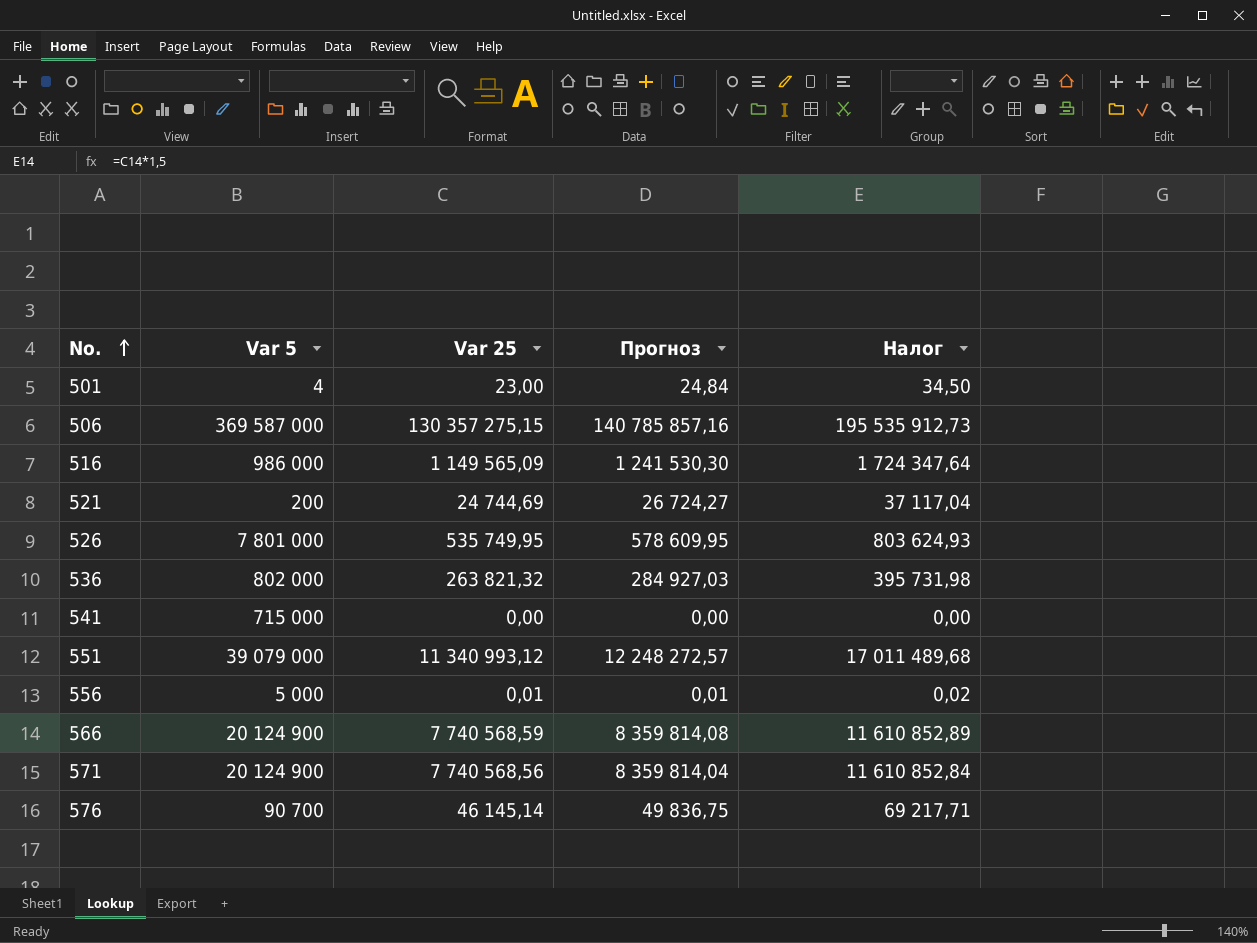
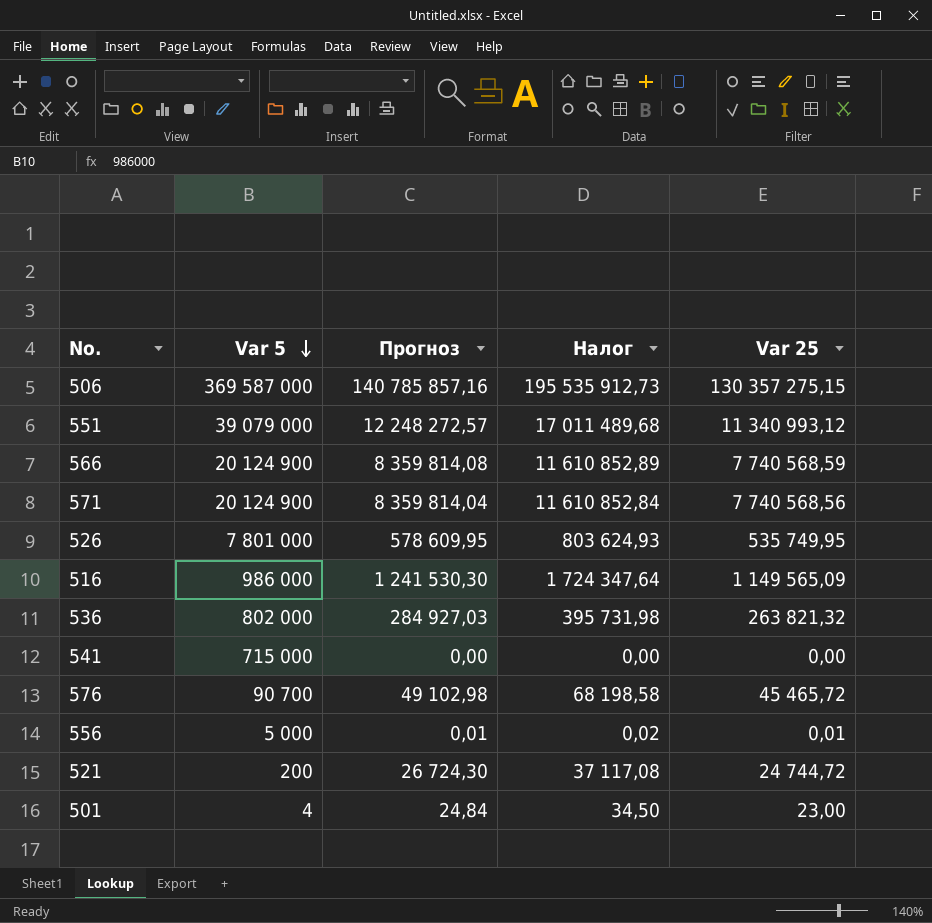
row order: No. ascending -> Var 5 descending
column Var 25 | position: 3 -> 5
576 | Прогноз: 49 836,75 -> 49 102,98
576 | Налог: 69 217,71 -> 68 198,58
576 | Var 25: 46 145,14 -> 45 465,72
521 | Прогноз: 26 724,27 -> 26 724,30
521 | Налог: 37 117,04 -> 37 117,08
521 | Var 25: 24 744,69 -> 24 744,72

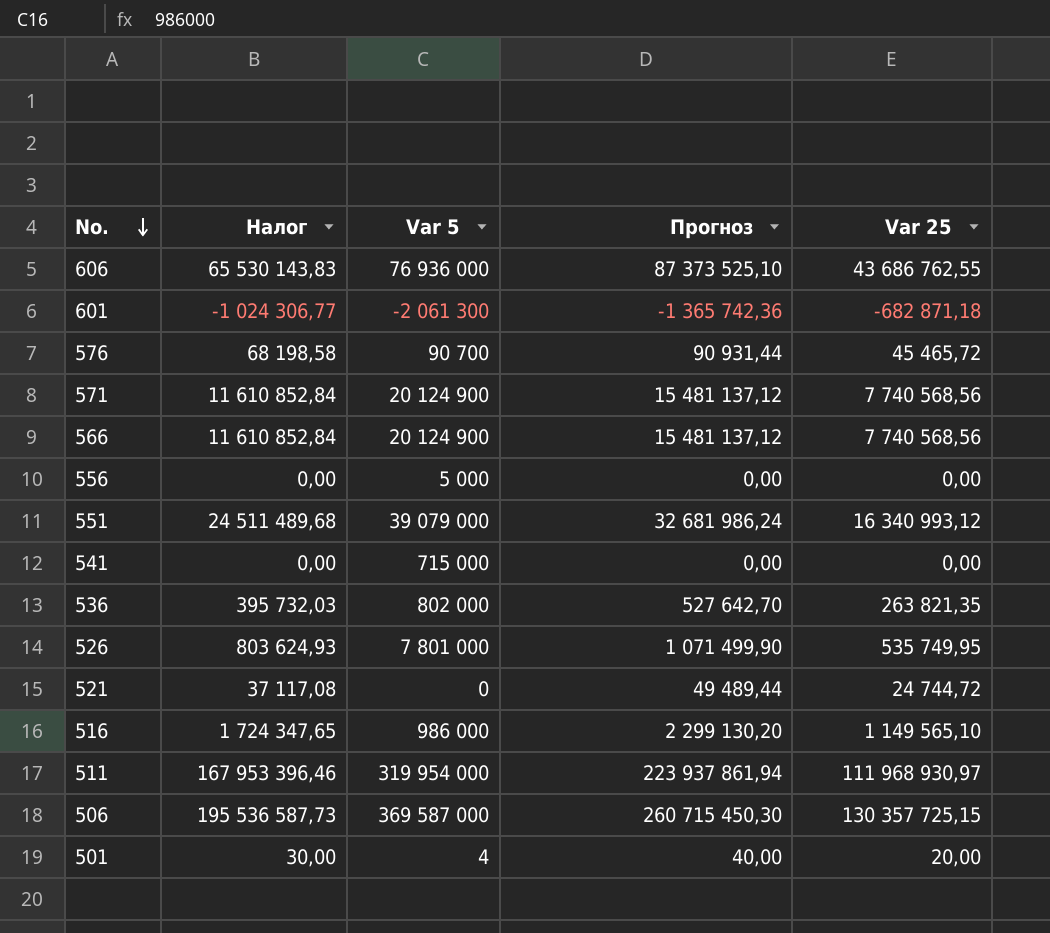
row order: Var 5 descending -> No. descending
column Налог | position: 4 -> 2
column Прогноз | formula: [Var 25] * 1,08 -> [Var 25] * 2
row 606: none -> 65 530 143,83 | 76 936 000 | 87 373 525,10 | 43 686 762,55
row 601: none -> -1 024 306,77 | -2 061 300 | -1 365 742,36 | -682 871,18
566 | Налог: 11 610 852,89 -> 11 610 852,84
566 | Var 25: 7 740 568,59 -> 7 740 568,56
556 | Налог: 0,02 -> 0,00
556 | Var 25: 0,01 -> 0,00
551 | Налог: 17 011 489,68 -> 24 511 489,68
551 | Var 25: 11 340 993,12 -> 16 340 993,12
536 | Налог: 395 731,98 -> 395 732,03
536 | Var 25: 263 821,32 -> 263 821,35
521 | Var 5: 200 -> 0
516 | Налог: 1 724 347,64 -> 1 724 347,65
516 | Var 25: 1 149 565,09 -> 1 149 565,10
row 511: none -> 167 953 396,46 | 319 954 000 | 223 937 861,94 | 111 968 930,97
506 | Налог: 195 535 912,73 -> 195 536 587,73
506 | Var 25: 130 357 275,15 -> 130 357 725,15
501 | Налог: 34,50 -> 30,00
501 | Var 25: 23,00 -> 20,00

